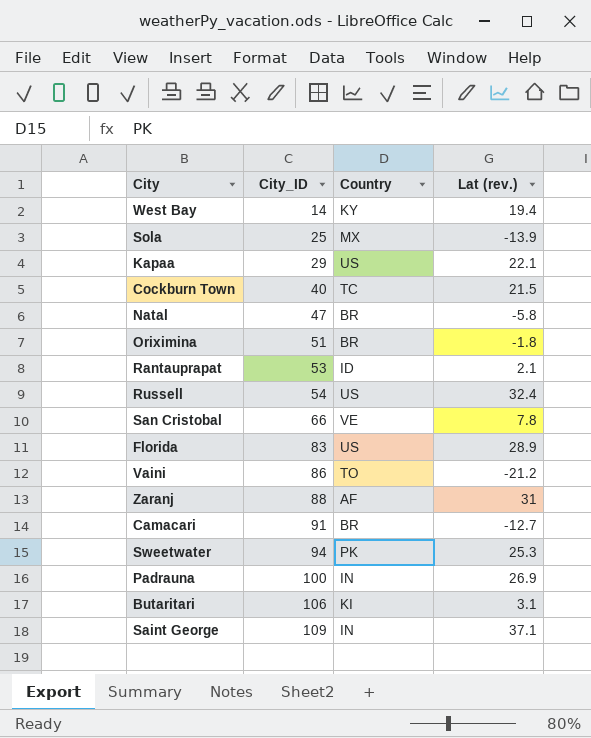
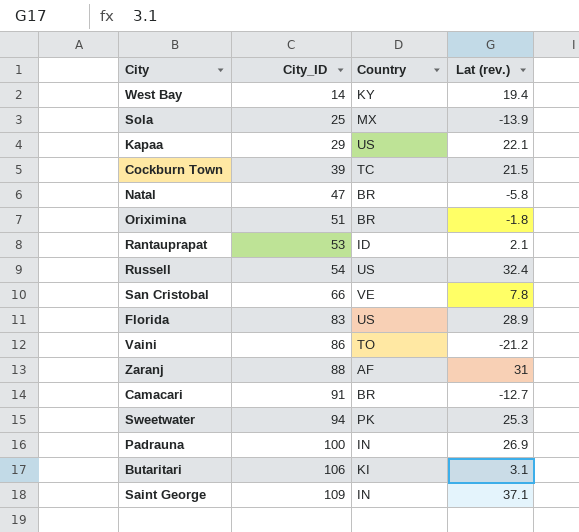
Cockburn Town | City_ID: 40 -> 39

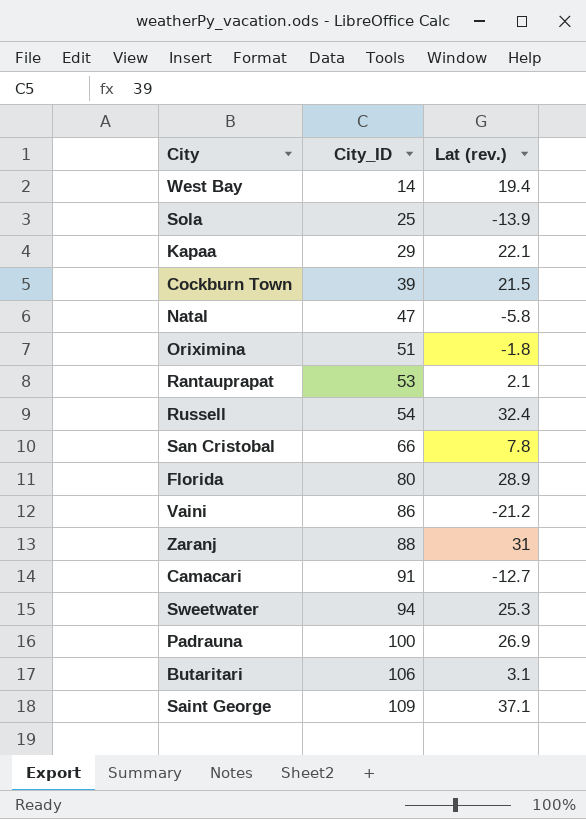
column Country | position: 3 -> none
Florida | City_ID: 83 -> 80

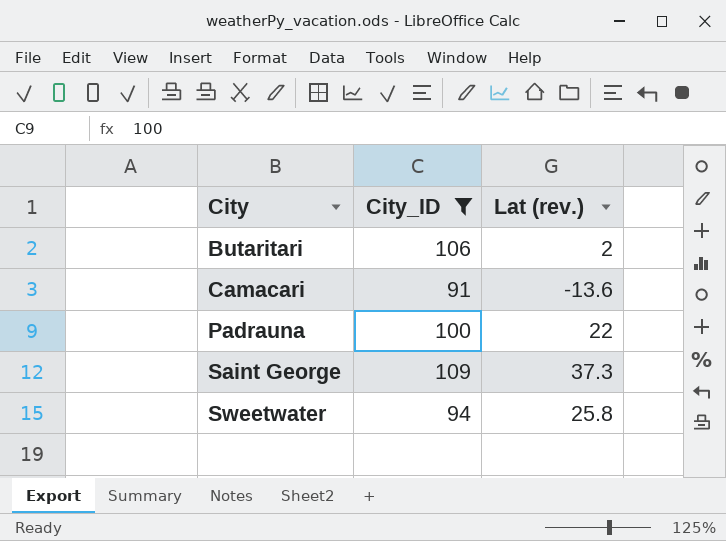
filter: none -> City_ID >= 91
row order: City_ID ascending -> City ascending
Butaritari | Lat (rev.): 3.1 -> 2
Camacari | Lat (rev.): -12.7 -> -13.6
Padrauna | Lat (rev.): 26.9 -> 22
Saint George | Lat (rev.): 37.1 -> 37.3
Sweetwater | Lat (rev.): 25.3 -> 25.8

